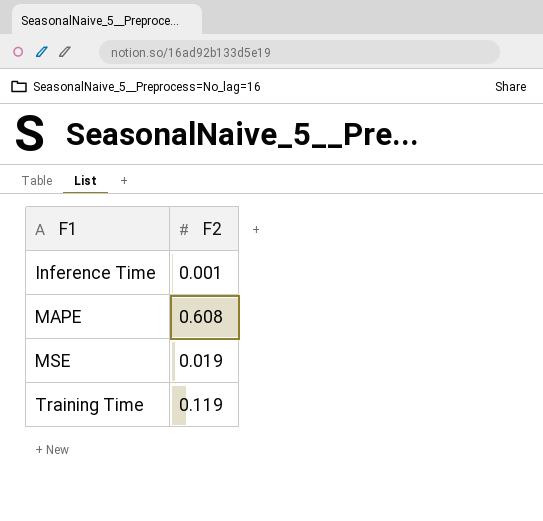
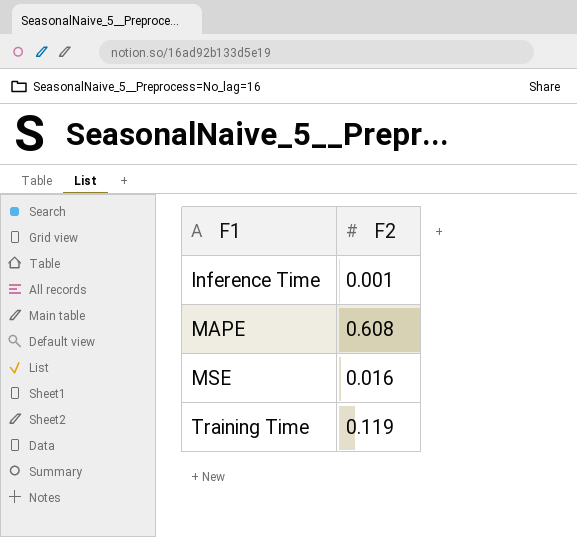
MSE | F2: 0.019 -> 0.016

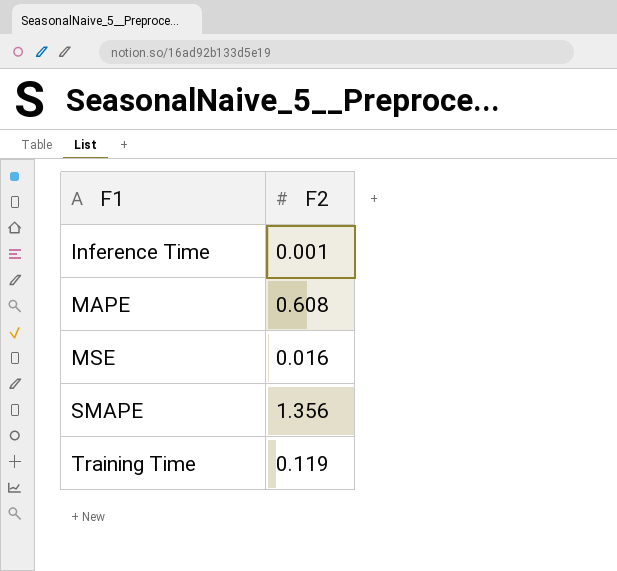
row SMAPE: none -> 1.356

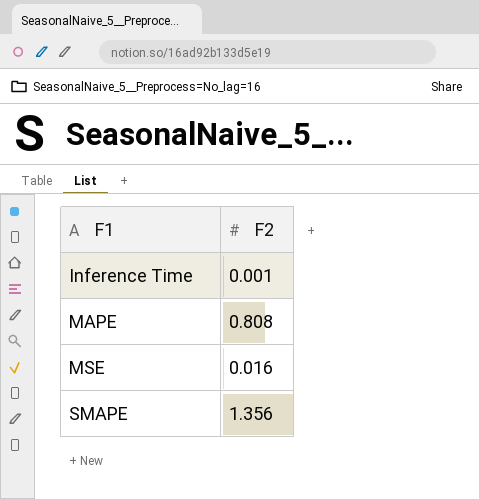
row Training Time: 0.119 -> none
MAPE | F2: 0.608 -> 0.808

